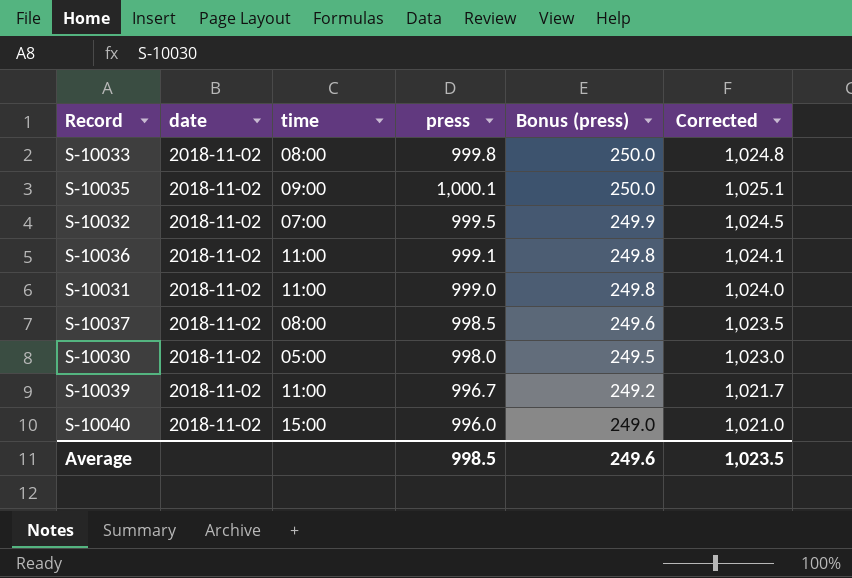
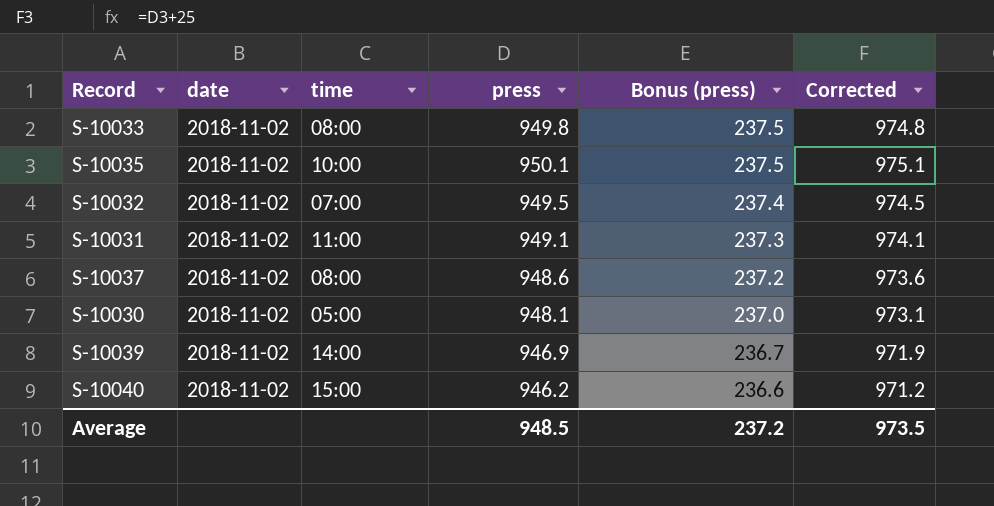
row S-10036: 2018-11-02 | 11:00 | 999.1 | 249.8 | 1,024.1 -> none
S-10033 | press: 999.8 -> 949.8
S-10033 | Bonus (press): 250.0 -> 237.5
S-10033 | Corrected: 1,024.8 -> 974.8
S-10035 | time: 09:00 -> 10:00
S-10035 | press: 1,000.1 -> 950.1
S-10035 | Bonus (press): 250.0 -> 237.5
S-10035 | Corrected: 1,025.1 -> 975.1
S-10032 | press: 999.5 -> 949.5
S-10032 | Bonus (press): 249.9 -> 237.4
S-10032 | Corrected: 1,024.5 -> 974.5
S-10031 | press: 999.0 -> 949.1
S-10031 | Bonus (press): 249.8 -> 237.3
S-10031 | Corrected: 1,024.0 -> 974.1
S-10037 | press: 998.5 -> 948.6
S-10037 | Bonus (press): 249.6 -> 237.2
S-10037 | Corrected: 1,023.5 -> 973.6
S-10030 | press: 998.0 -> 948.1
S-10030 | Bonus (press): 249.5 -> 237.0
S-10030 | Corrected: 1,023.0 -> 973.1
S-10039 | time: 11:00 -> 14:00
S-10039 | press: 996.7 -> 946.9
S-10039 | Bonus (press): 249.2 -> 236.7
S-10039 | Corrected: 1,021.7 -> 971.9
S-10040 | press: 996.0 -> 946.2
S-10040 | Bonus (press): 249.0 -> 236.6
S-10040 | Corrected: 1,021.0 -> 971.2
Average | press: 998.5 -> 948.5
Average | Bonus (press): 249.6 -> 237.2
Average | Corrected: 1,023.5 -> 973.5

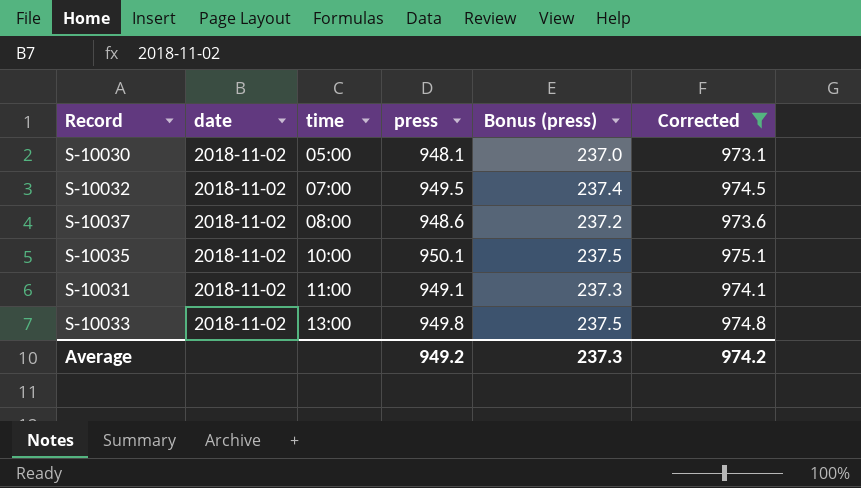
filter: none -> Corrected >= 973.1
row order: Bonus (press) descending -> time ascending
S-10033 | time: 08:00 -> 13:00
Average | press: 948.5 -> 949.2
Average | Bonus (press): 237.2 -> 237.3
Average | Corrected: 973.5 -> 974.2

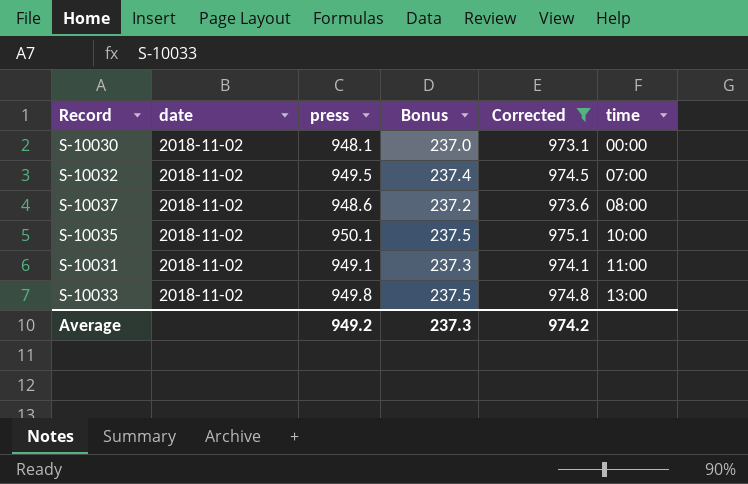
column name: Bonus (press) -> Bonus
column time | position: 3 -> 6
S-10030 | time: 05:00 -> 00:00

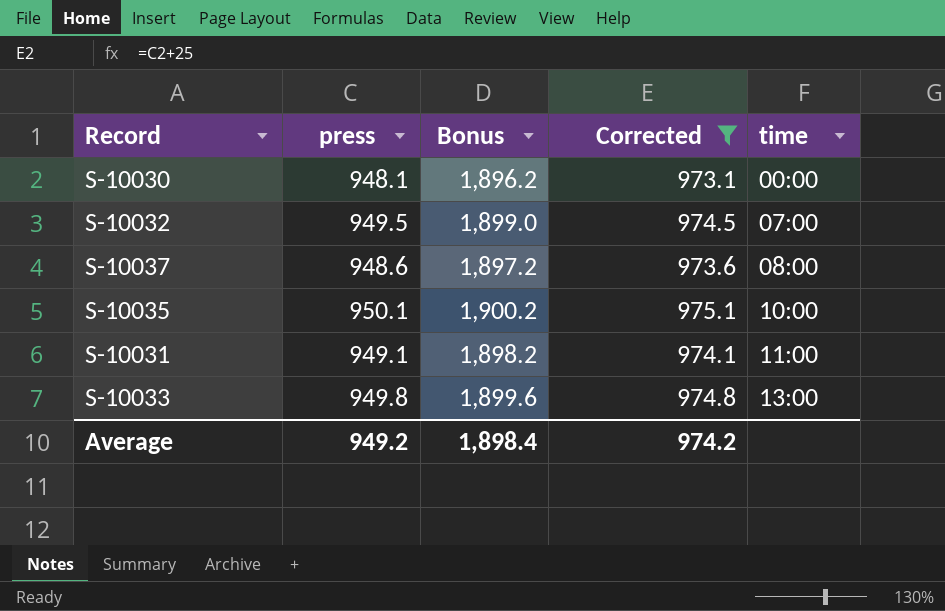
column date | position: 2 -> none
column Bonus | formula: [press] * 0.25 -> [press] * 2
Average | Bonus: 237.3 -> 1,898.4

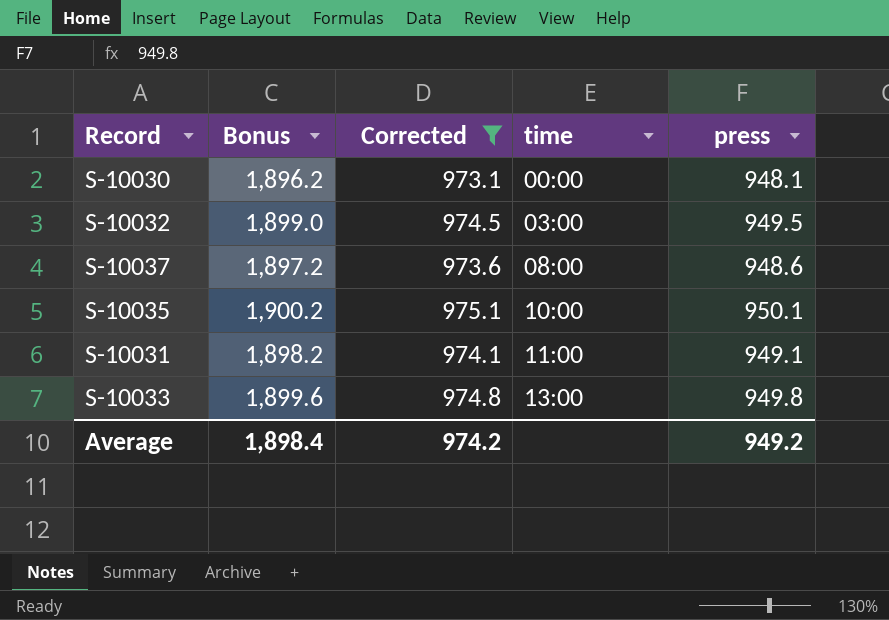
column press | position: 2 -> 5
S-10032 | time: 07:00 -> 03:00

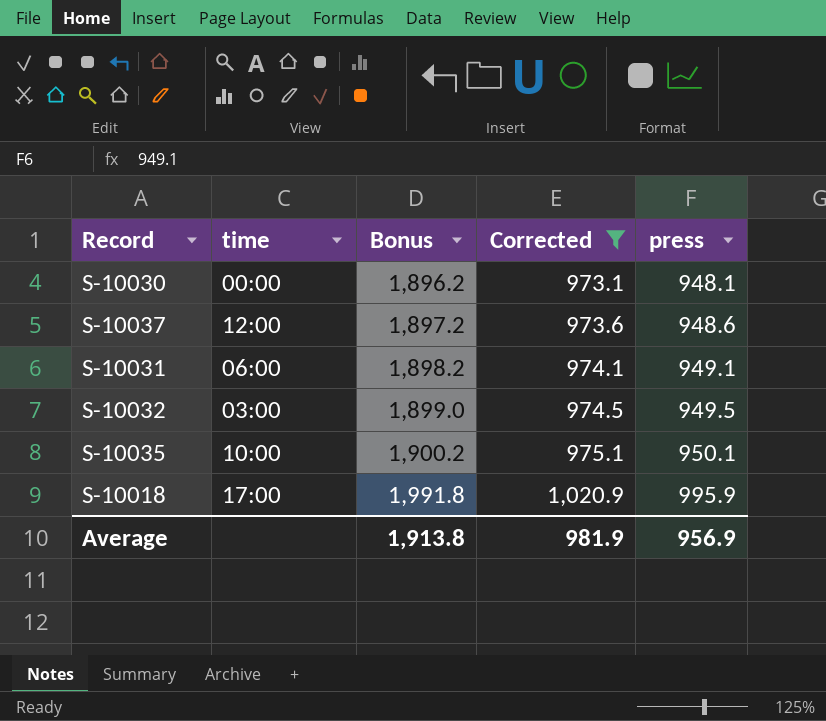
row order: time ascending -> Bonus ascending
column time | position: 4 -> 2
row S-10033: 1,899.6 | 974.8 | 13:00 | 949.8 -> none
S-10037 | time: 08:00 -> 12:00
S-10031 | time: 11:00 -> 06:00
row S-10018: none -> 17:00 | 1,991.8 | 1,020.9 | 995.9
Average | Bonus: 1,898.4 -> 1,913.8
Average | Corrected: 974.2 -> 981.9
Average | press: 949.2 -> 956.9

